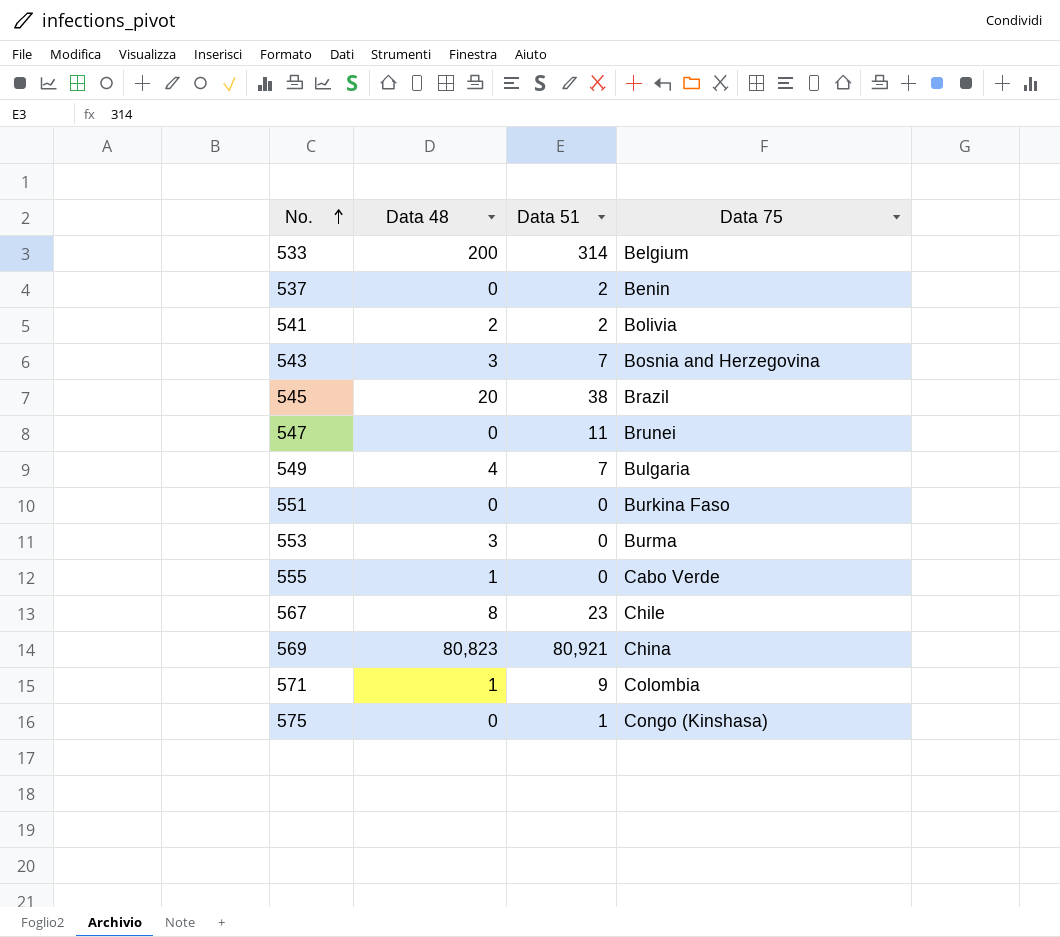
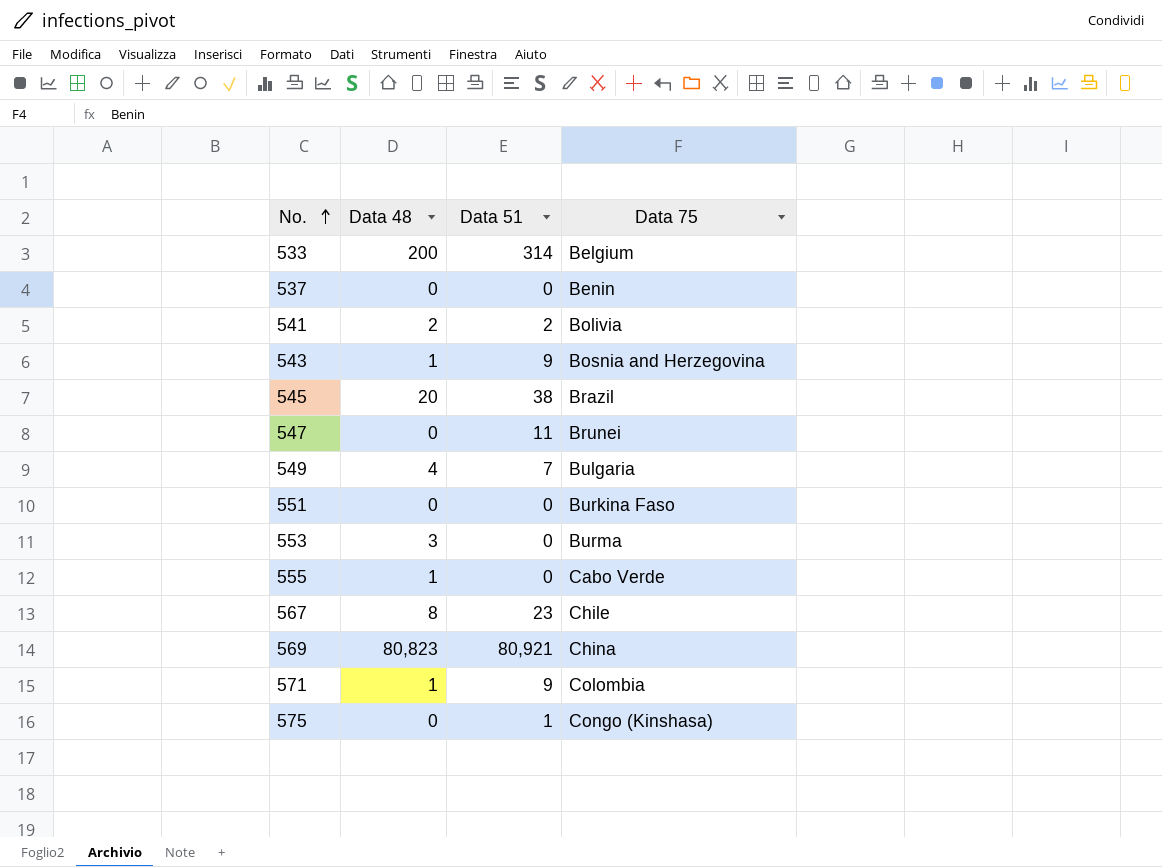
537 | Data 51: 2 -> 0
543 | Data 48: 3 -> 1
543 | Data 51: 7 -> 9

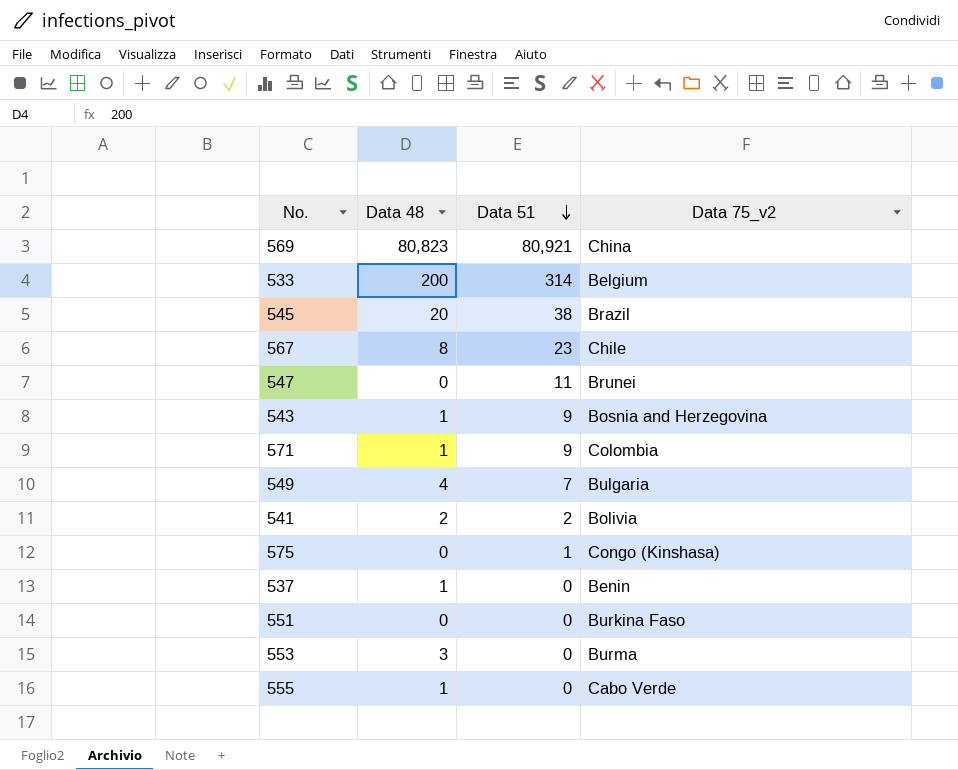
row order: No. ascending -> Data 51 descending
column name: Data 75 -> Data 75_v2
537 | Data 48: 0 -> 1

